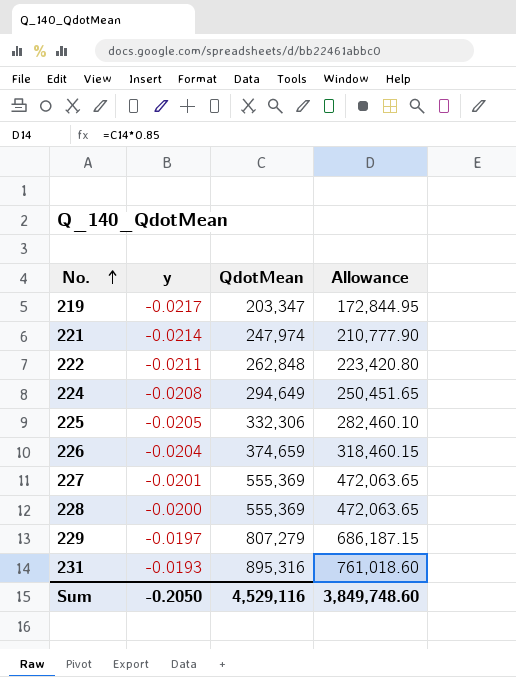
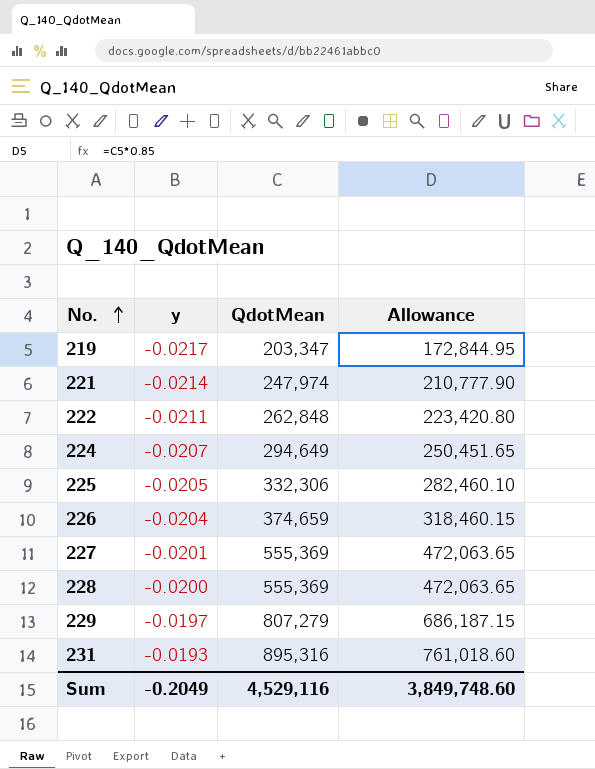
224 | y: -0.0208 -> -0.0207
Sum | y: -0.2050 -> -0.2049

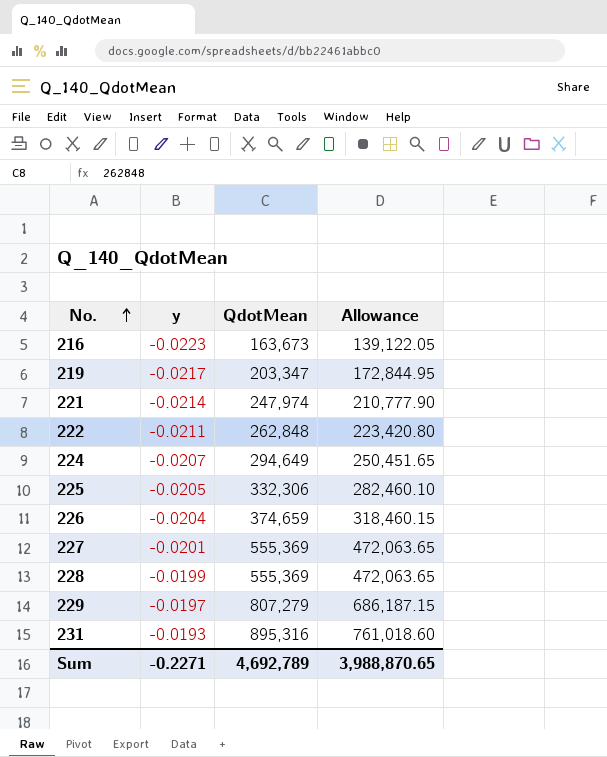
row 216: none -> -0.0223 | 163,673 | 139,122.05
228 | y: -0.0200 -> -0.0199
Sum | y: -0.2049 -> -0.2271
Sum | QdotMean: 4,529,116 -> 4,692,789
Sum | Allowance: 3,849,748.60 -> 3,988,870.65

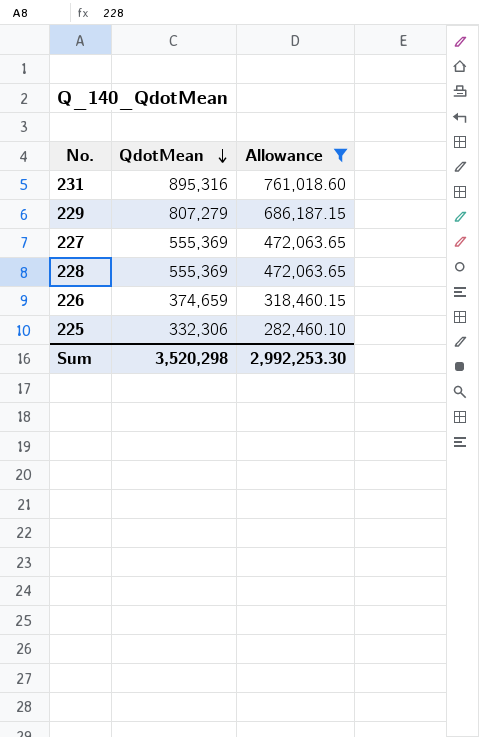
filter: none -> Allowance >= 282,460.10
row order: No. ascending -> QdotMean descending
column y | position: 2 -> none
Sum | QdotMean: 4,692,789 -> 3,520,298
Sum | Allowance: 3,988,870.65 -> 2,992,253.30

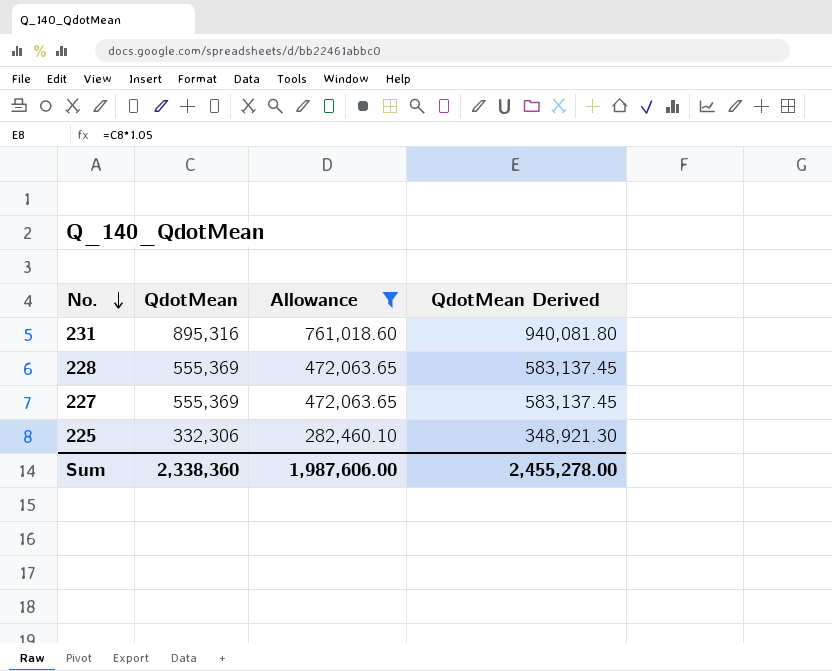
row order: QdotMean descending -> No. descending
column QdotMean Derived | formula: none -> [QdotMean] * 1.05
row 229: 807,279 | 686,187.15 -> none
row 226: 374,659 | 318,460.15 -> none
Sum | QdotMean: 3,520,298 -> 2,338,360
Sum | Allowance: 2,992,253.30 -> 1,987,606.00

